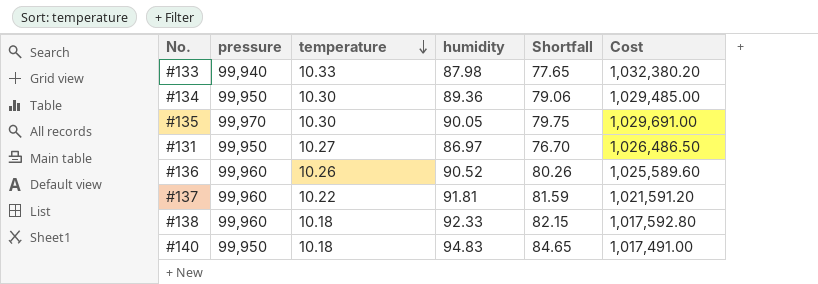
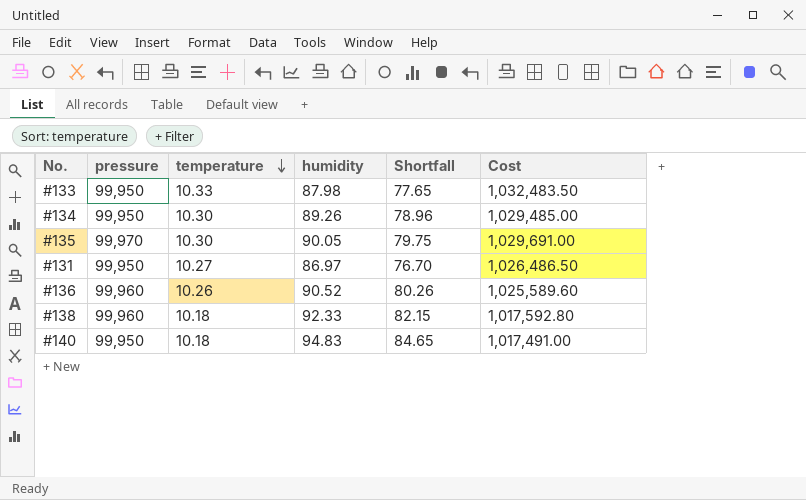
row #137: 99,960 | 10.22 | 91.81 | 81.59 | 1,021,591.20 -> none
#133 | pressure: 99,940 -> 99,950
#133 | Cost: 1,032,380.20 -> 1,032,483.50
#134 | humidity: 89.36 -> 89.26
#134 | Shortfall: 79.06 -> 78.96

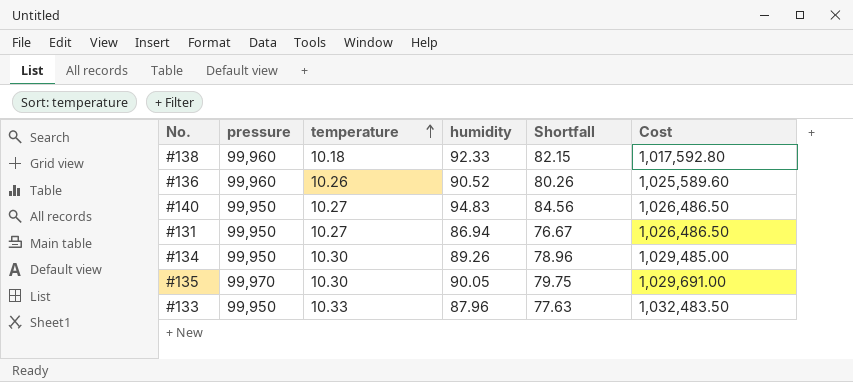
row order: temperature descending -> temperature ascending
#140 | temperature: 10.18 -> 10.27
#140 | Shortfall: 84.65 -> 84.56
#140 | Cost: 1,017,491.00 -> 1,026,486.50
#131 | humidity: 86.97 -> 86.94
#131 | Shortfall: 76.70 -> 76.67
#133 | humidity: 87.98 -> 87.96
#133 | Shortfall: 77.65 -> 77.63

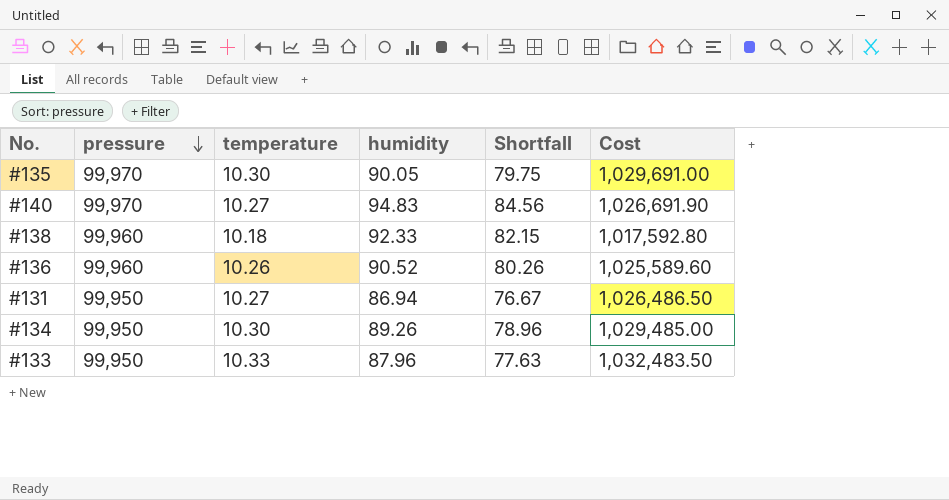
row order: temperature ascending -> pressure descending
#140 | pressure: 99,950 -> 99,970
#140 | Cost: 1,026,486.50 -> 1,026,691.90

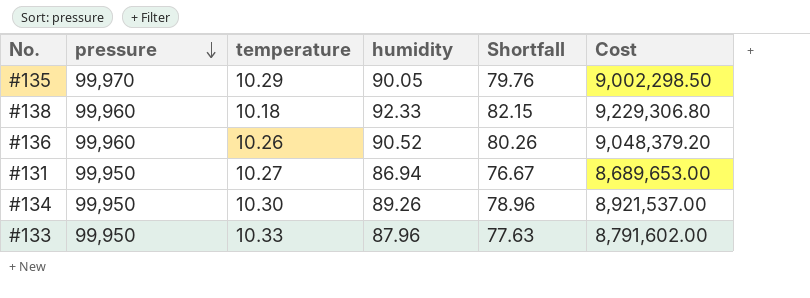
column Cost | formula: [pressure] * [temperature] -> [pressure] * [humidity]
row #140: 99,970 | 10.27 | 94.83 | 84.56 | 1,026,691.90 -> none
#135 | temperature: 10.30 -> 10.29
#135 | Shortfall: 79.75 -> 79.76

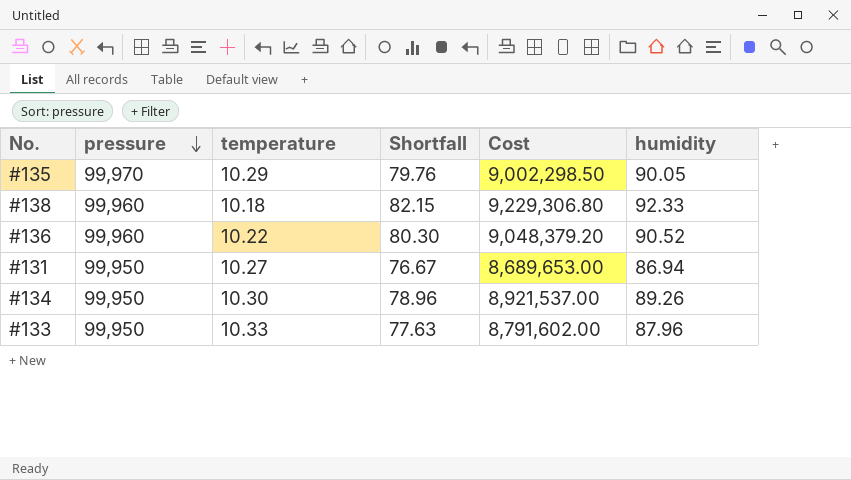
column humidity | position: 4 -> 6
#136 | temperature: 10.26 -> 10.22
#136 | Shortfall: 80.26 -> 80.30

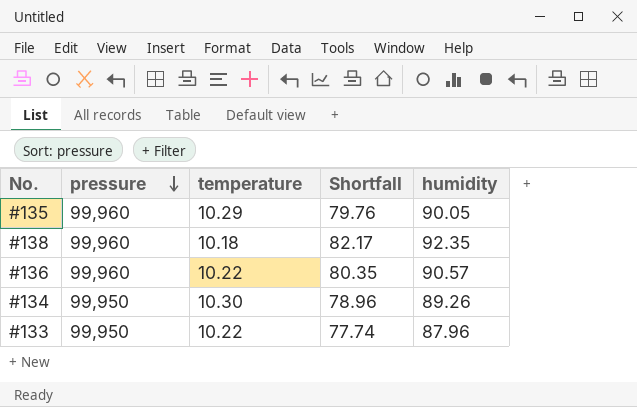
column Cost | formula: [pressure] * [humidity] -> none
row #131: 99,950 | 10.27 | 76.67 | 8,689,653.00 | 86.94 -> none
#135 | pressure: 99,970 -> 99,960
#138 | Shortfall: 82.15 -> 82.17
#138 | humidity: 92.33 -> 92.35
#136 | Shortfall: 80.30 -> 80.35
#136 | humidity: 90.52 -> 90.57
#133 | temperature: 10.33 -> 10.22
#133 | Shortfall: 77.63 -> 77.74

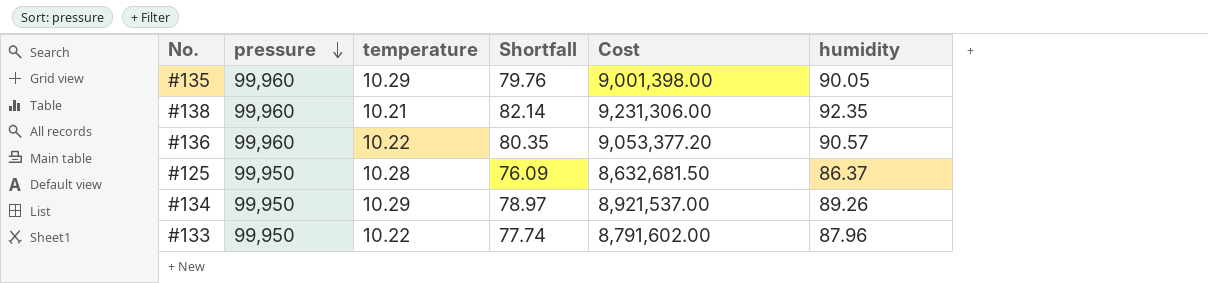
column Cost | formula: none -> [pressure] * [humidity]
#138 | temperature: 10.18 -> 10.21
#138 | Shortfall: 82.17 -> 82.14
row #125: none -> 99,950 | 10.28 | 76.09 | 8,632,681.50 | 86.37
#134 | temperature: 10.30 -> 10.29
#134 | Shortfall: 78.96 -> 78.97

